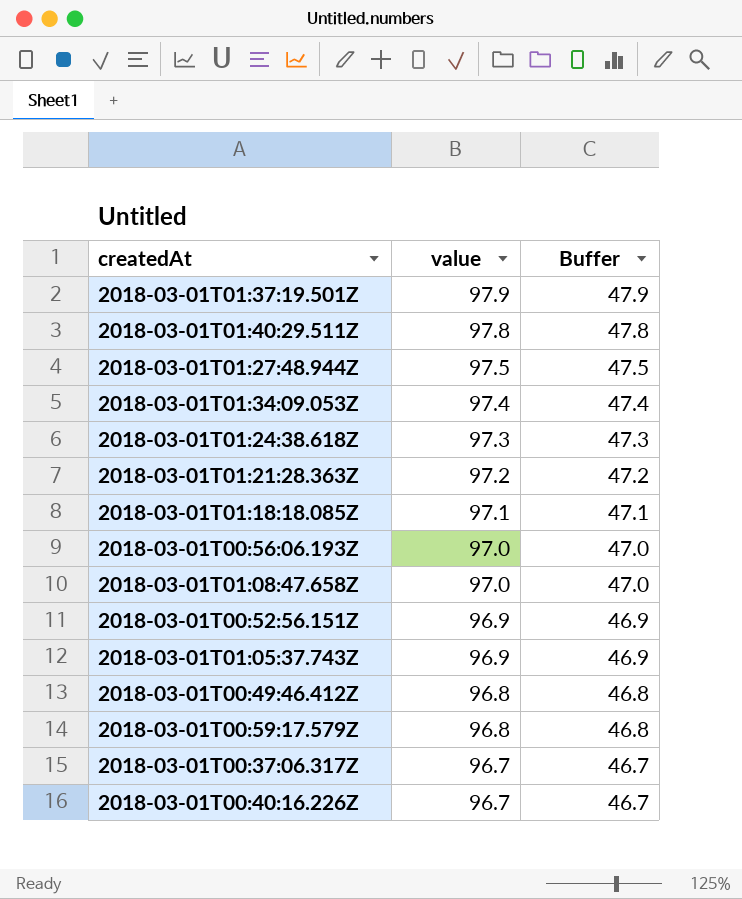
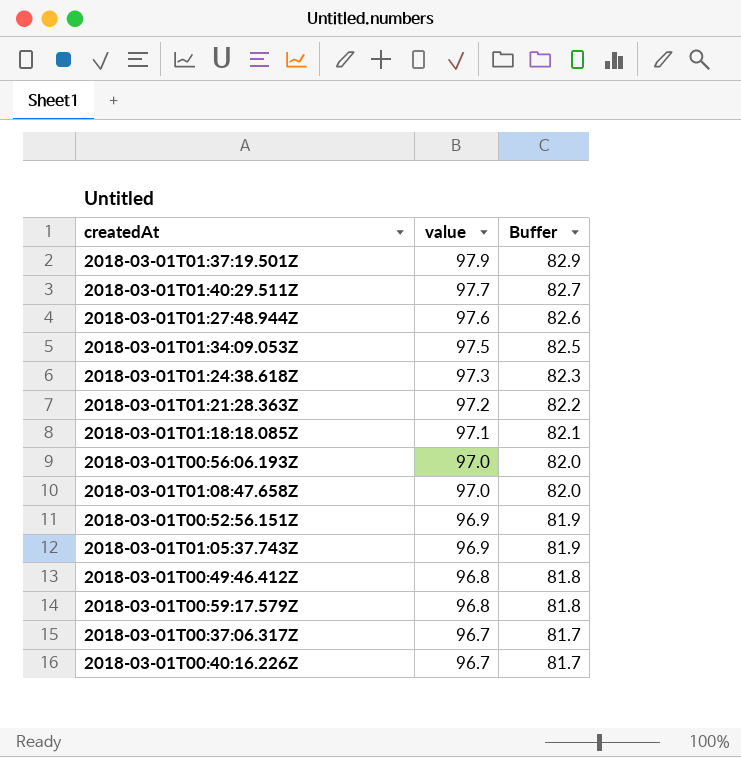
column Buffer | formula: [value] - 50 -> [value] - 15
2018-03-01T01:40:29.511Z | value: 97.8 -> 97.7
2018-03-01T01:27:48.944Z | value: 97.5 -> 97.6
2018-03-01T01:34:09.053Z | value: 97.4 -> 97.5

